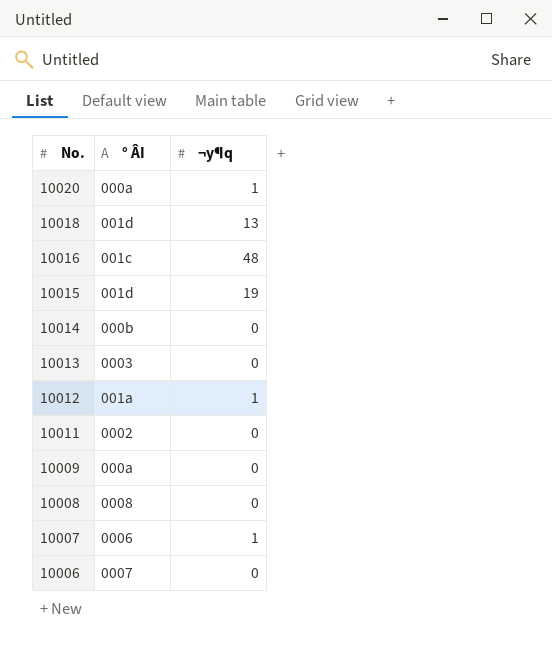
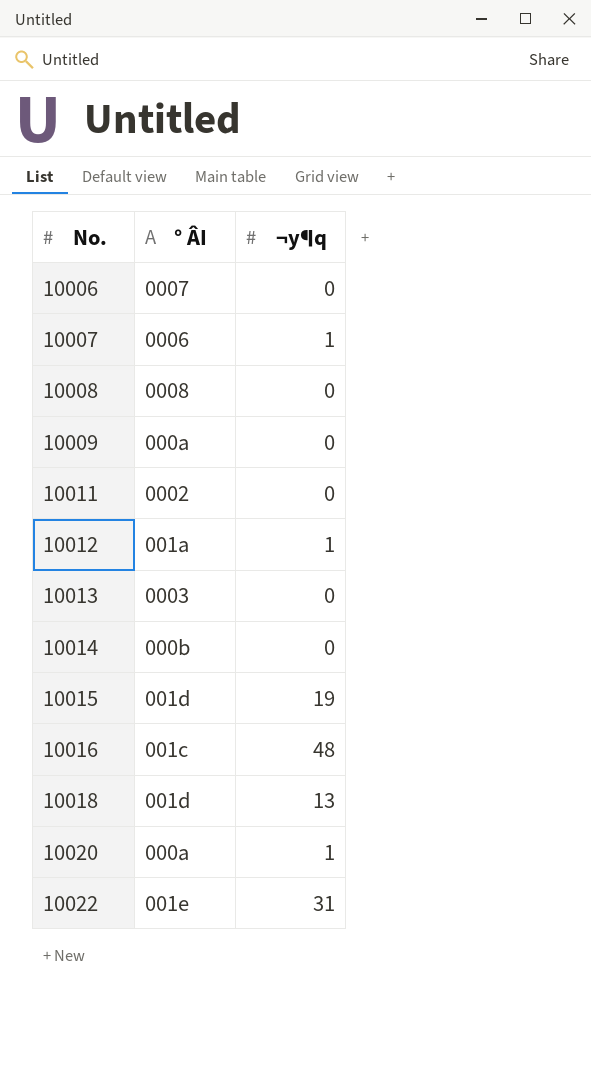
row order: No. descending -> No. ascending
row 10022: none -> 001e | 31

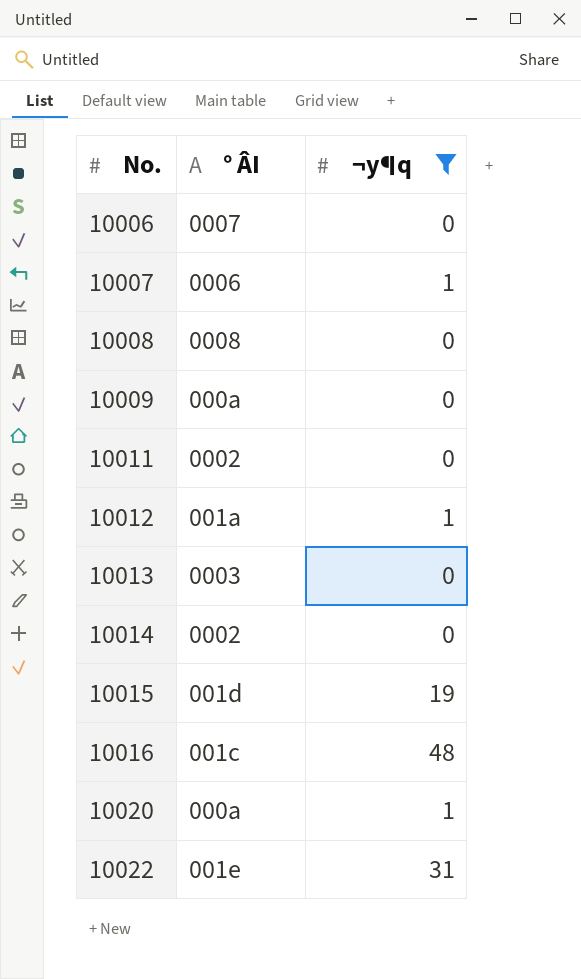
filter: none -> ¬y¶q != 13
10014 | ° ÂI: 000b -> 0002

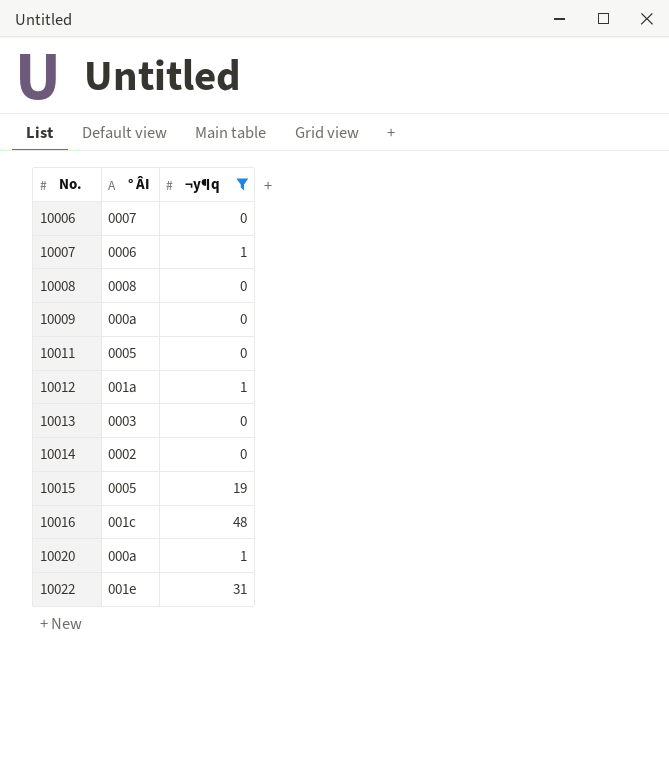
10011 | ° ÂI: 0002 -> 0005
10015 | ° ÂI: 001d -> 0005

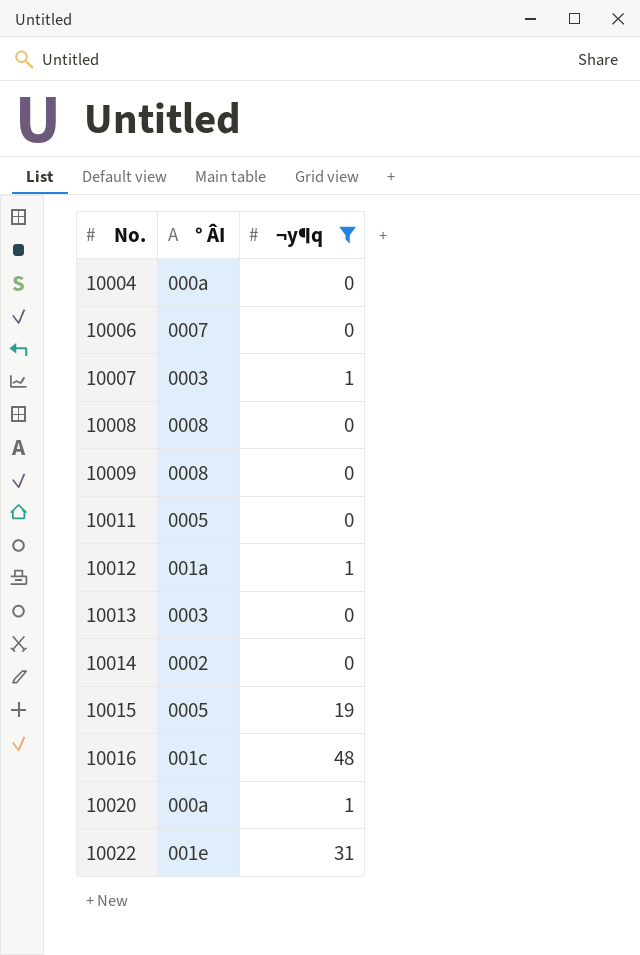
row 10004: none -> 000a | 0
10007 | ° ÂI: 0006 -> 0003
10009 | ° ÂI: 000a -> 0008

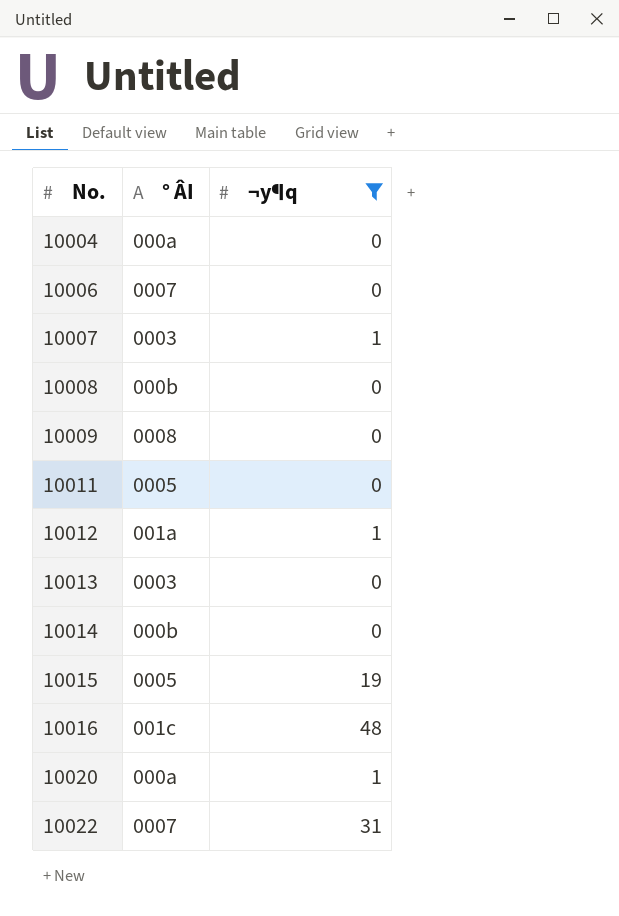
10008 | ° ÂI: 0008 -> 000b
10014 | ° ÂI: 0002 -> 000b
10022 | ° ÂI: 001e -> 0007

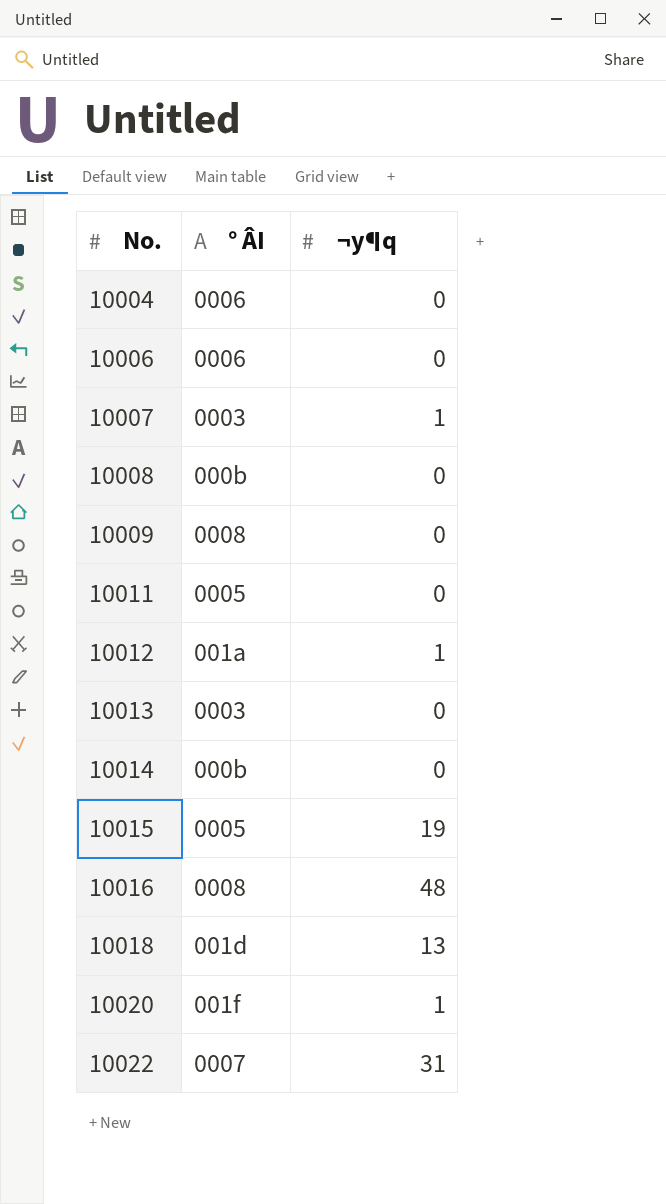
filter: ¬y¶q != 13 -> none
10004 | ° ÂI: 000a -> 0006
10006 | ° ÂI: 0007 -> 0006
10016 | ° ÂI: 001c -> 0008
10020 | ° ÂI: 000a -> 001f

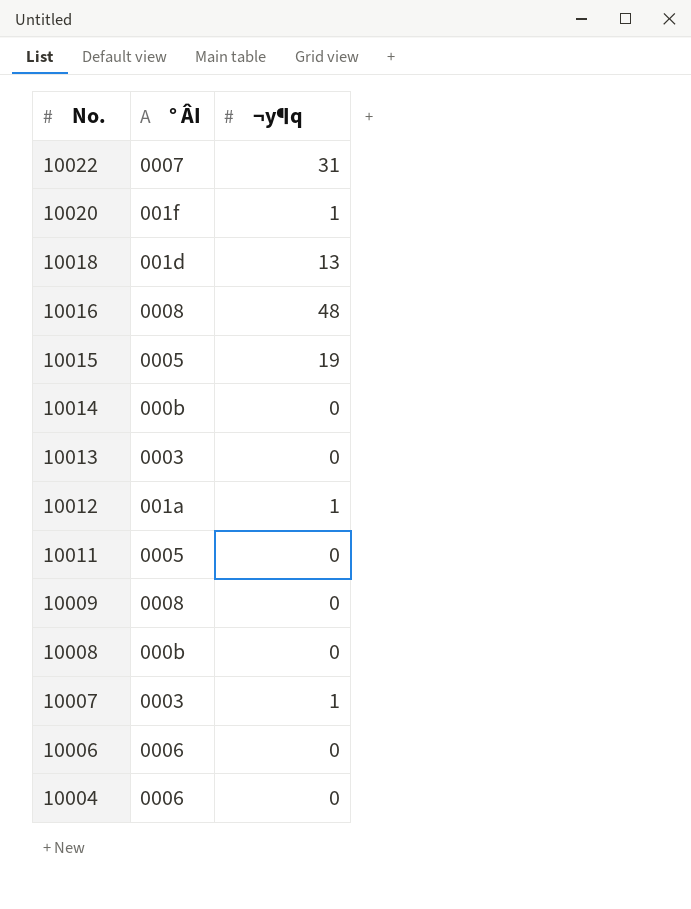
row order: No. ascending -> No. descending

